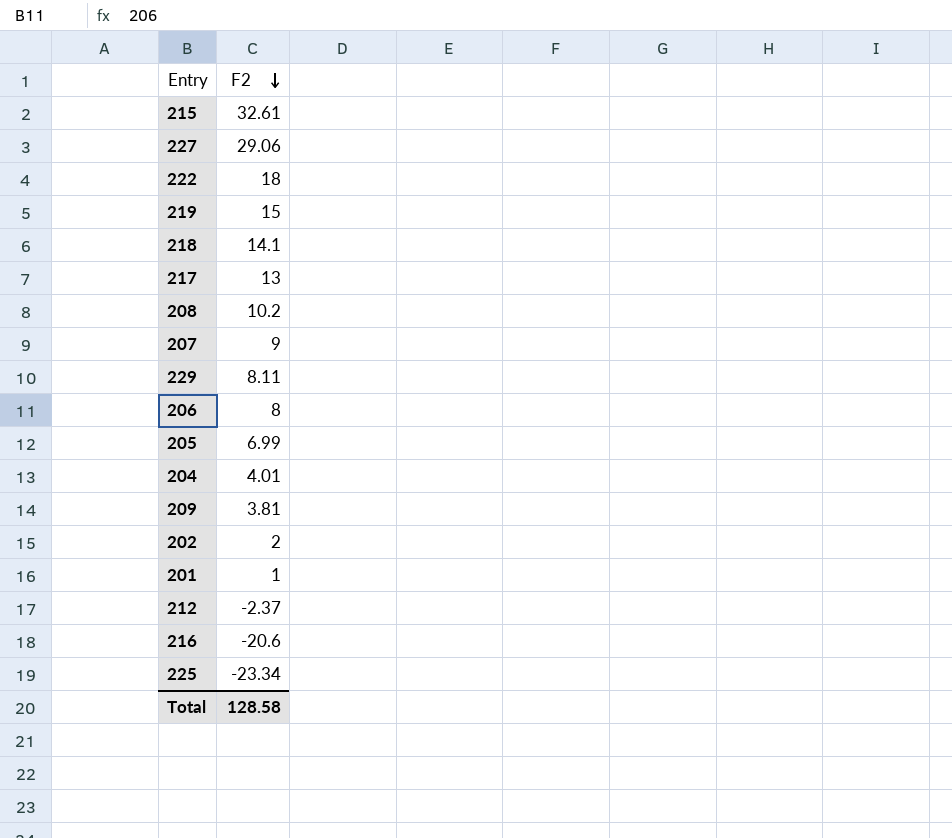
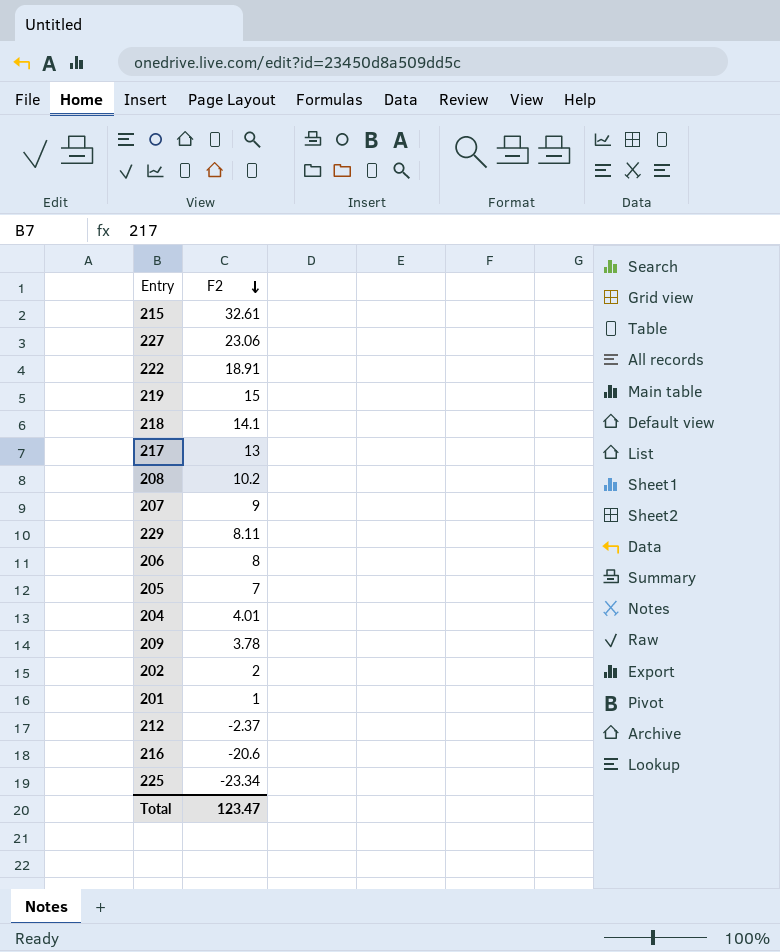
227 | F2: 29.06 -> 23.06
222 | F2: 18 -> 18.91
205 | F2: 6.99 -> 7
209 | F2: 3.81 -> 3.78
Total | F2: 128.58 -> 123.47

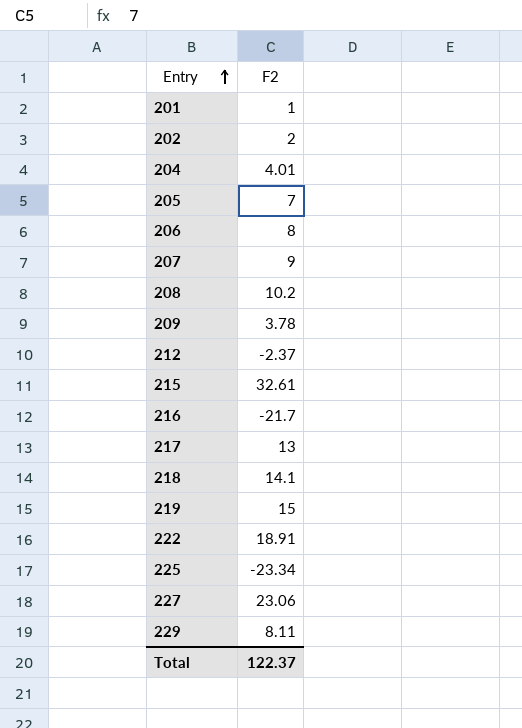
row order: F2 descending -> Entry ascending
216 | F2: -20.6 -> -21.7
Total | F2: 123.47 -> 122.37

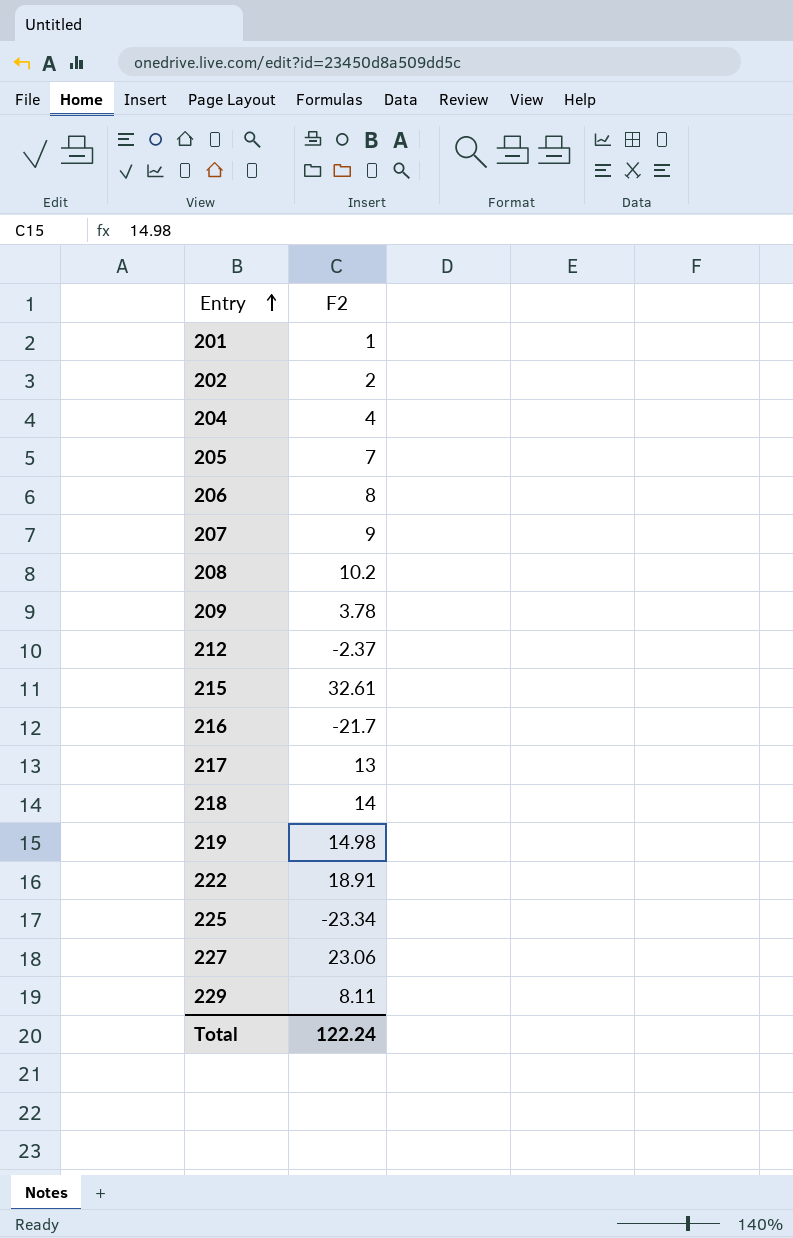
204 | F2: 4.01 -> 4
218 | F2: 14.1 -> 14
219 | F2: 15 -> 14.98
Total | F2: 122.37 -> 122.24

